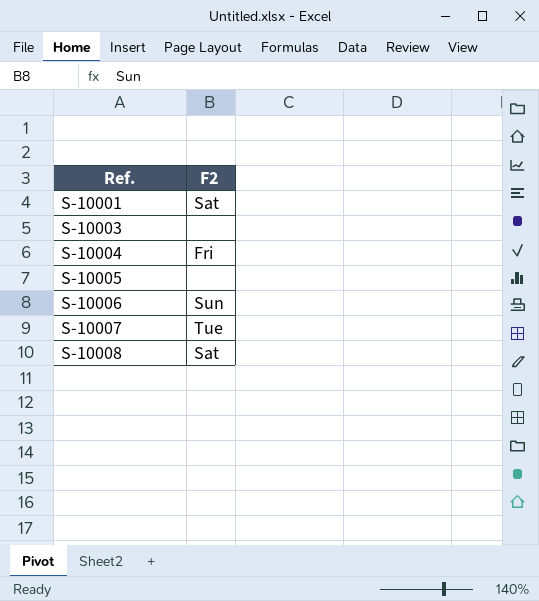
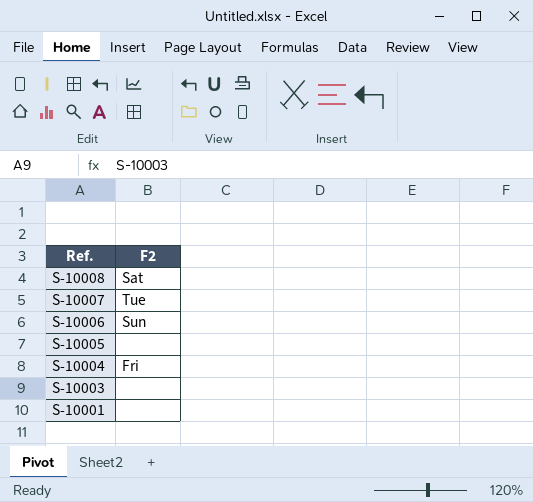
row order: Ref. ascending -> Ref. descending
S-10001 | F2: Sat -> none

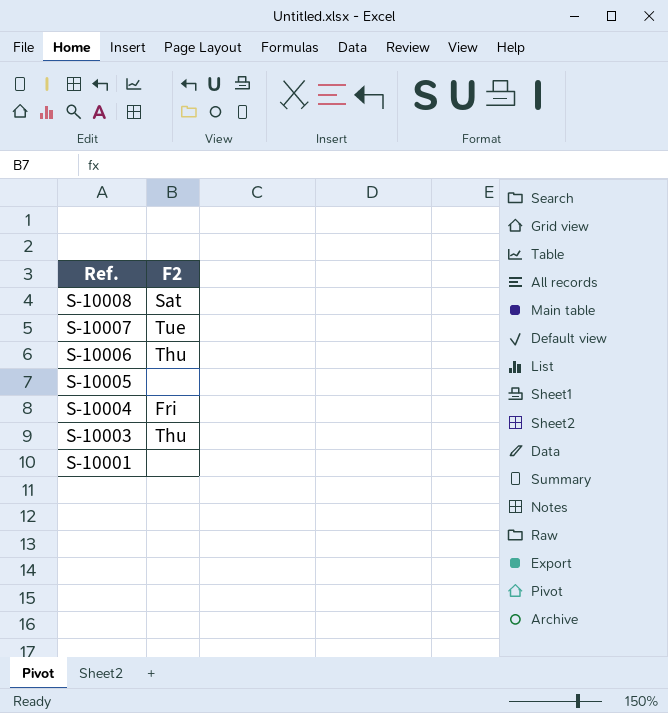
S-10006 | F2: Sun -> Thu
S-10003 | F2: none -> Thu

